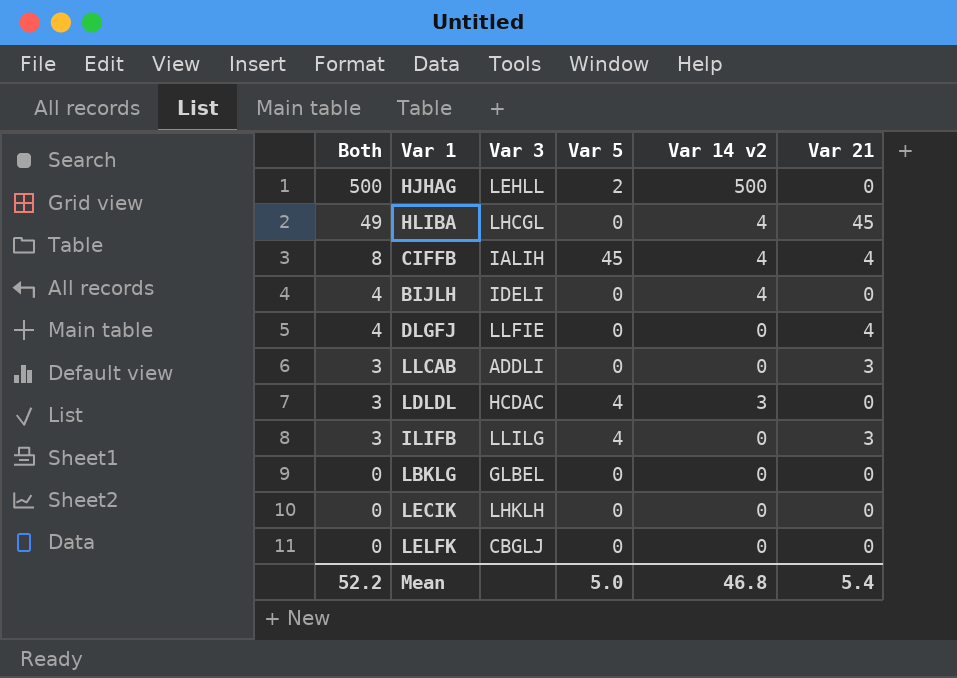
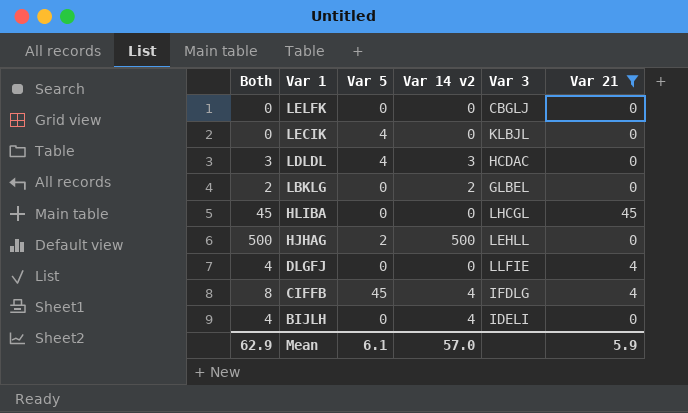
filter: none -> Var 21 != 3
row order: Both descending -> Var 1 descending
column Var 3 | position: 3 -> 5
LECIK | Var 5: 0 -> 4
LECIK | Var 3: LHKLH -> KLBJL
LBKLG | Both: 0 -> 2
LBKLG | Var 14 v2: 0 -> 2
HLIBA | Both: 49 -> 45
HLIBA | Var 14 v2: 4 -> 0
CIFFB | Var 3: IALIH -> IFDLG
Mean | Both: 52.2 -> 62.9
Mean | Var 5: 5.0 -> 6.1
Mean | Var 14 v2: 46.8 -> 57.0
Mean | Var 21: 5.4 -> 5.9

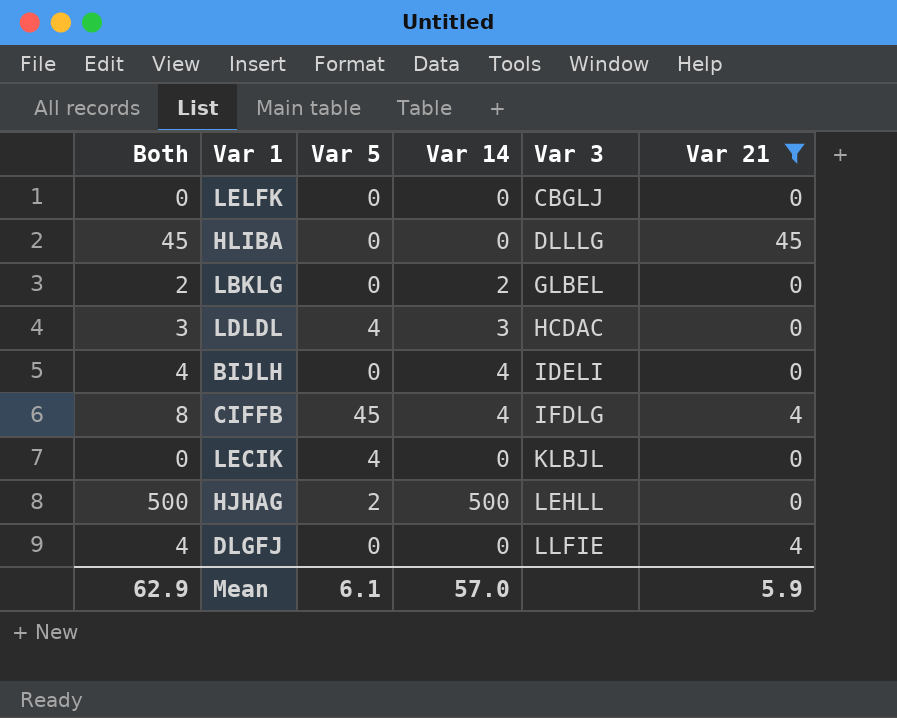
row order: Var 1 descending -> Var 3 ascending
column name: Var 14 v2 -> Var 14
HLIBA | Var 3: LHCGL -> DLLLG

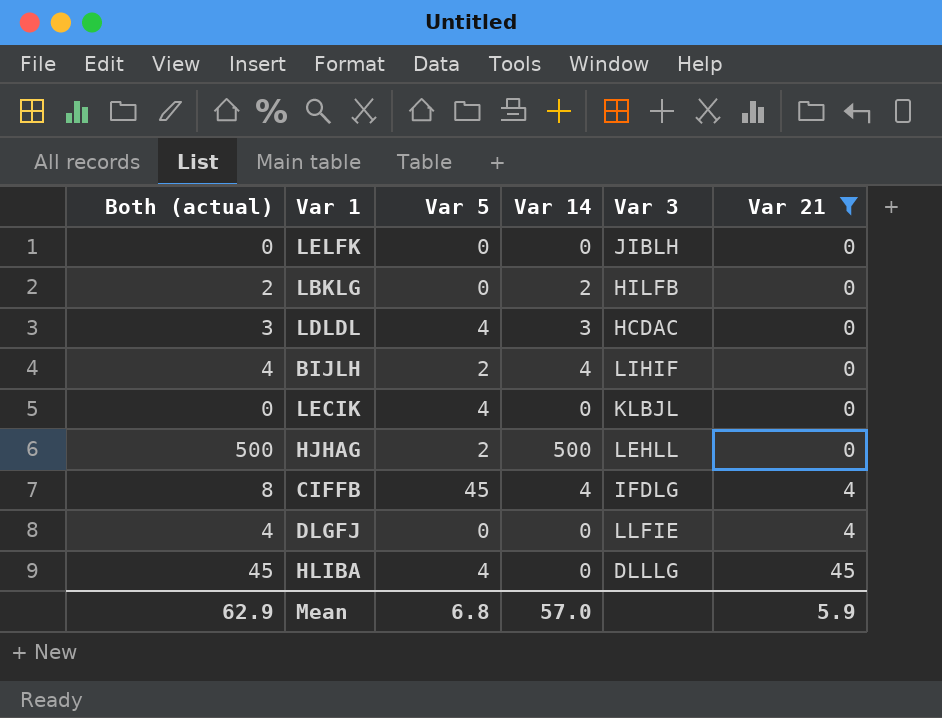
row order: Var 3 ascending -> Var 21 ascending
column name: Both -> Both (actual)
LELFK | Var 3: CBGLJ -> JIBLH
LBKLG | Var 3: GLBEL -> HILFB
BIJLH | Var 5: 0 -> 2
BIJLH | Var 3: IDELI -> LIHIF
HLIBA | Var 5: 0 -> 4
Mean | Var 5: 6.1 -> 6.8

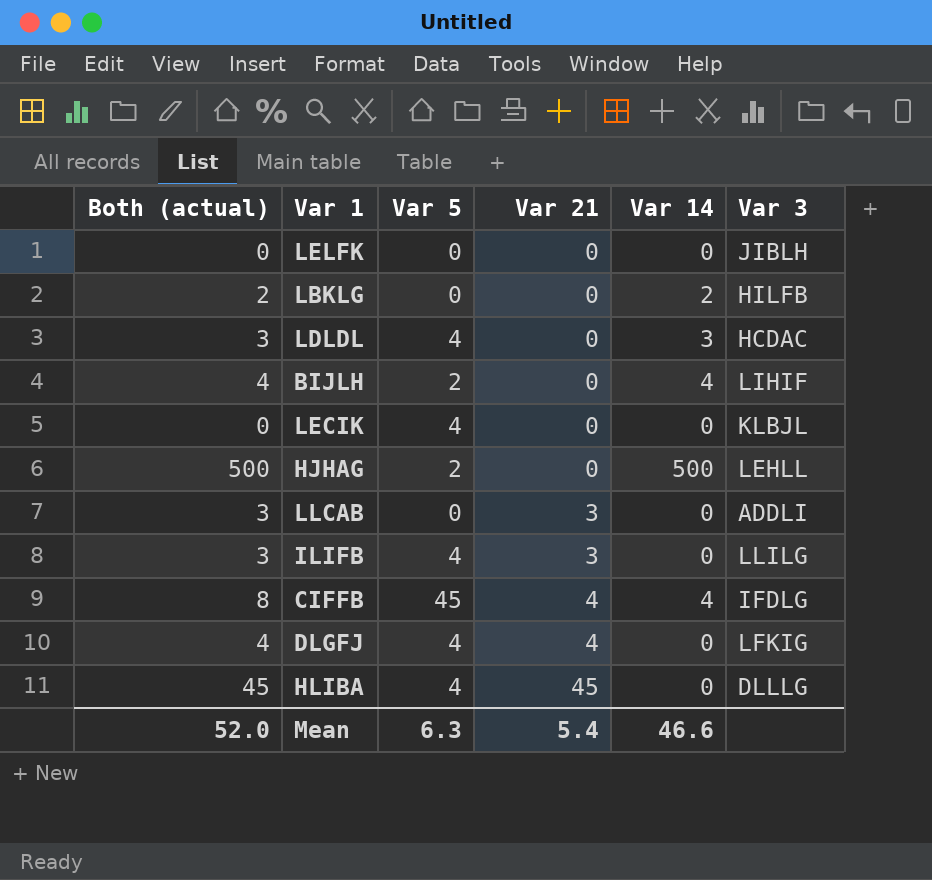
filter: Var 21 != 3 -> none
column Var 21 | position: 6 -> 4
DLGFJ | Var 5: 0 -> 4
DLGFJ | Var 3: LLFIE -> LFKIG
Mean | Both (actual): 62.9 -> 52.0
Mean | Var 5: 6.8 -> 6.3
Mean | Var 21: 5.9 -> 5.4
Mean | Var 14: 57.0 -> 46.6

